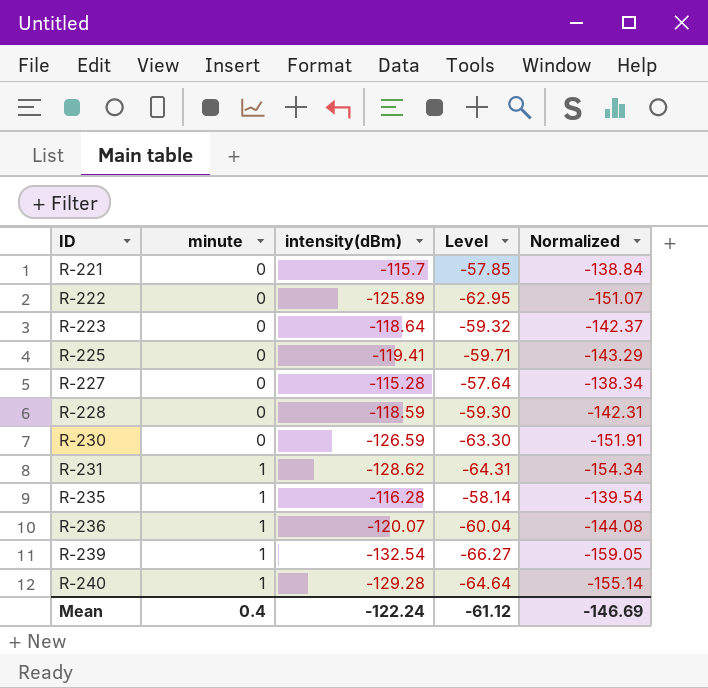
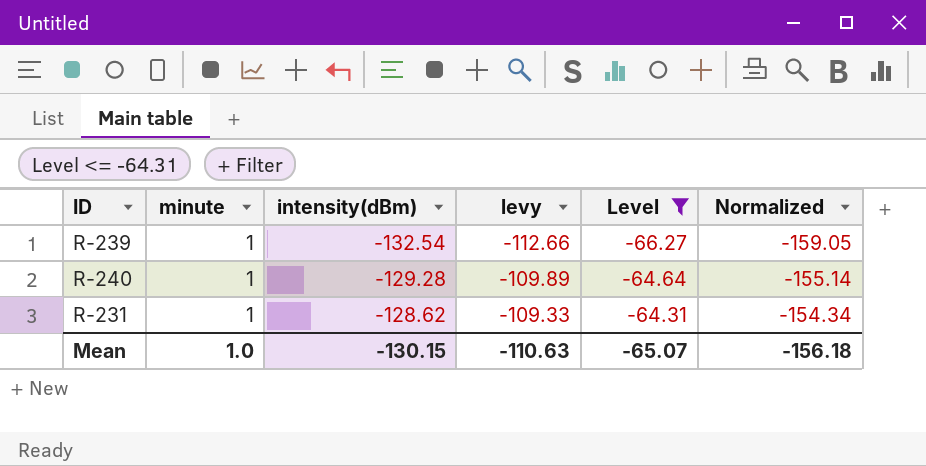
filter: none -> Level <= -64.31
row order: ID ascending -> intensity(dBm) ascending
column levy | formula: none -> [intensity(dBm)] * 0.85
Mean | minute: 0.4 -> 1.0
Mean | intensity(dBm): -122.24 -> -130.15
Mean | Level: -61.12 -> -65.07
Mean | Normalized: -146.69 -> -156.18

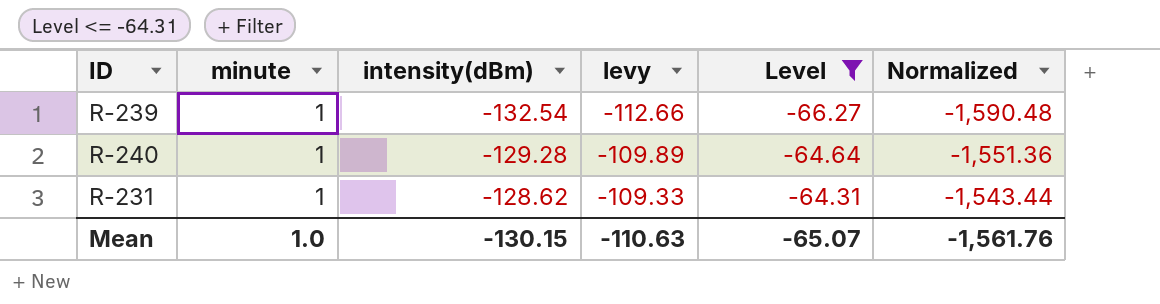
column Normalized | formula: [intensity(dBm)] * 1.2 -> [intensity(dBm)] * 12
Mean | Normalized: -156.18 -> -1,561.76

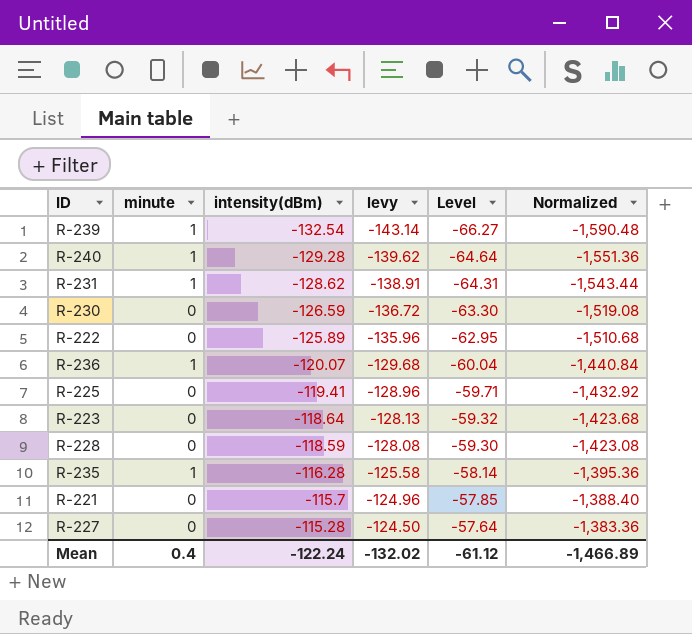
filter: Level <= -64.31 -> none
column levy | formula: [intensity(dBm)] * 0.85 -> [intensity(dBm)] * 1.08
Mean | minute: 1.0 -> 0.4
Mean | intensity(dBm): -130.15 -> -122.24
Mean | levy: -110.63 -> -132.02
Mean | Level: -65.07 -> -61.12
Mean | Normalized: -1,561.76 -> -1,466.89

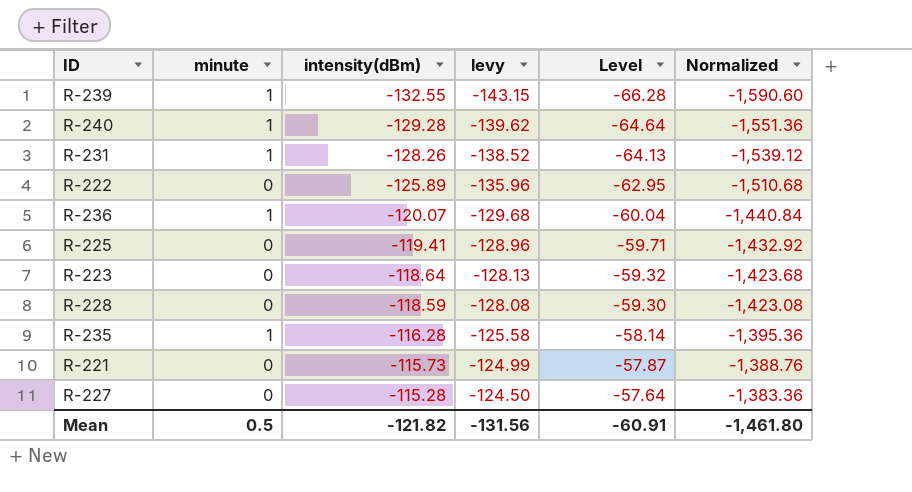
row R-230: 0 | -126.59 | -136.72 | -63.30 | -1,519.08 -> none
R-239 | intensity(dBm): -132.54 -> -132.55
R-239 | levy: -143.14 -> -143.15
R-239 | Level: -66.27 -> -66.28
R-239 | Normalized: -1,590.48 -> -1,590.60
R-231 | intensity(dBm): -128.62 -> -128.26
R-231 | levy: -138.91 -> -138.52
R-231 | Level: -64.31 -> -64.13
R-231 | Normalized: -1,543.44 -> -1,539.12
R-221 | intensity(dBm): -115.7 -> -115.73
R-221 | levy: -124.96 -> -124.99
R-221 | Level: -57.85 -> -57.87
R-221 | Normalized: -1,388.40 -> -1,388.76
Mean | minute: 0.4 -> 0.5
Mean | intensity(dBm): -122.24 -> -121.82
Mean | levy: -132.02 -> -131.56
Mean | Level: -61.12 -> -60.91
Mean | Normalized: -1,466.89 -> -1,461.80

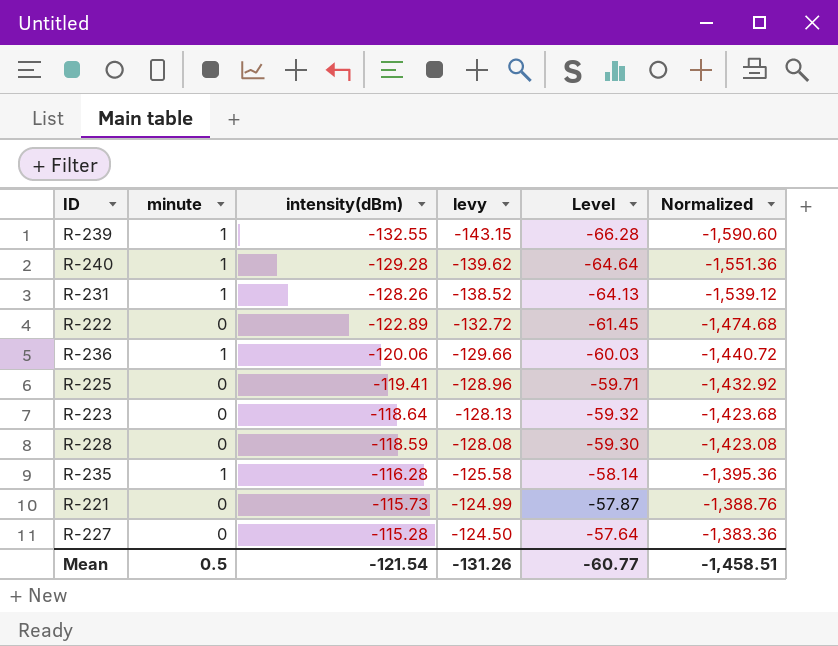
R-222 | intensity(dBm): -125.89 -> -122.89
R-222 | levy: -135.96 -> -132.72
R-222 | Level: -62.95 -> -61.45
R-222 | Normalized: -1,510.68 -> -1,474.68
R-236 | intensity(dBm): -120.07 -> -120.06
R-236 | levy: -129.68 -> -129.66
R-236 | Level: -60.04 -> -60.03
R-236 | Normalized: -1,440.84 -> -1,440.72
Mean | intensity(dBm): -121.82 -> -121.54
Mean | levy: -131.56 -> -131.26
Mean | Level: -60.91 -> -60.77
Mean | Normalized: -1,461.80 -> -1,458.51

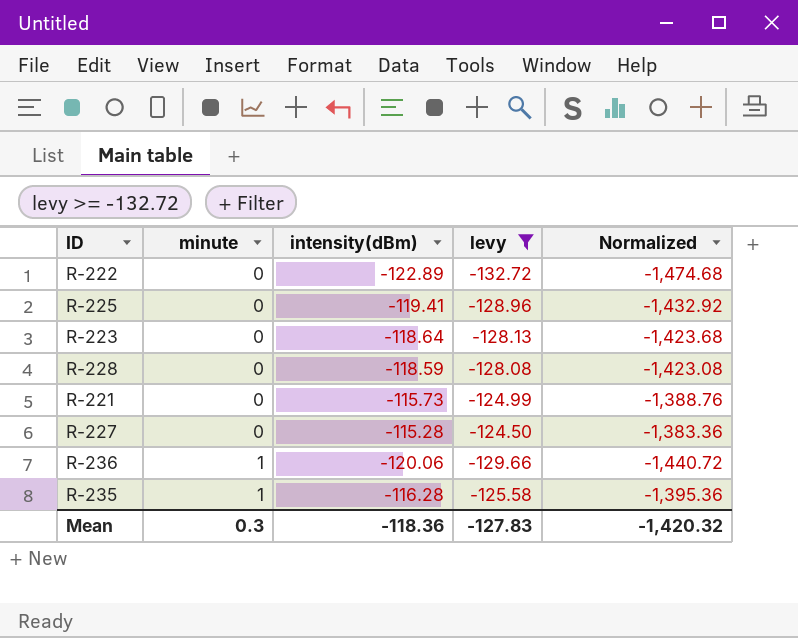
filter: none -> levy >= -132.72
row order: intensity(dBm) ascending -> minute ascending
column Level | formula: [intensity(dBm)] * 0.5 -> none
Mean | minute: 0.5 -> 0.3
Mean | intensity(dBm): -121.54 -> -118.36
Mean | levy: -131.26 -> -127.83
Mean | Normalized: -1,458.51 -> -1,420.32

